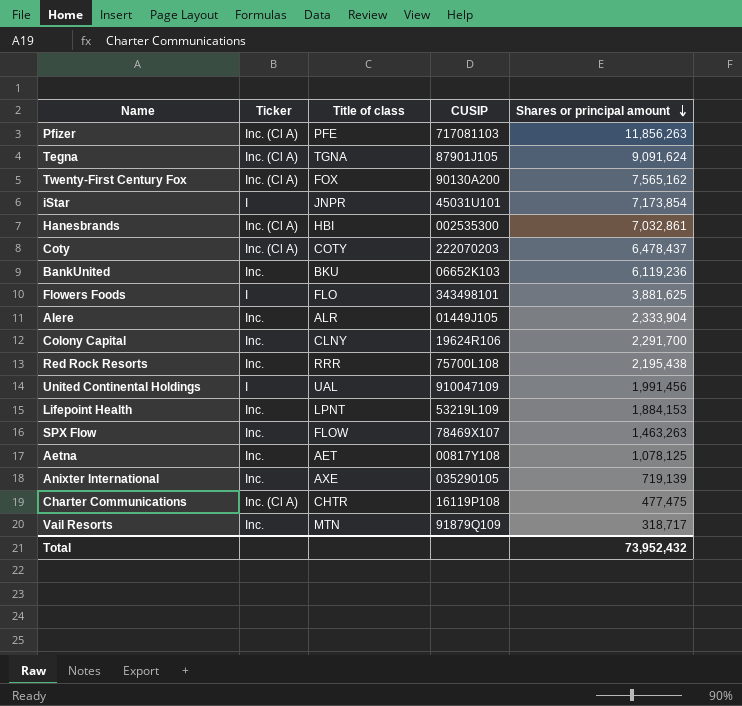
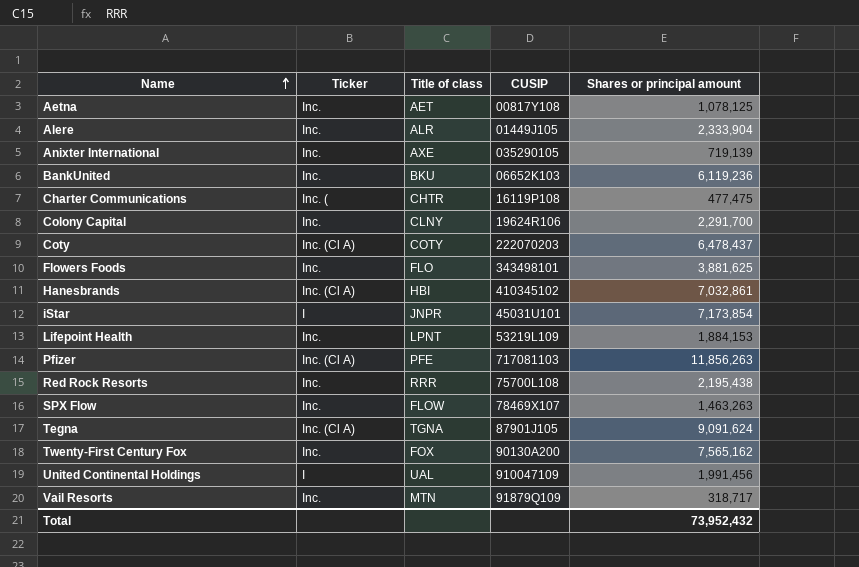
row order: Shares or principal amount descending -> Name ascending
Charter Communications | Ticker: Inc. (Cl A) -> Inc. (
Flowers Foods | Ticker: I -> Inc.
Hanesbrands | CUSIP: 002535300 -> 410345102
Twenty-First Century Fox | Ticker: Inc. (Cl A) -> Inc.

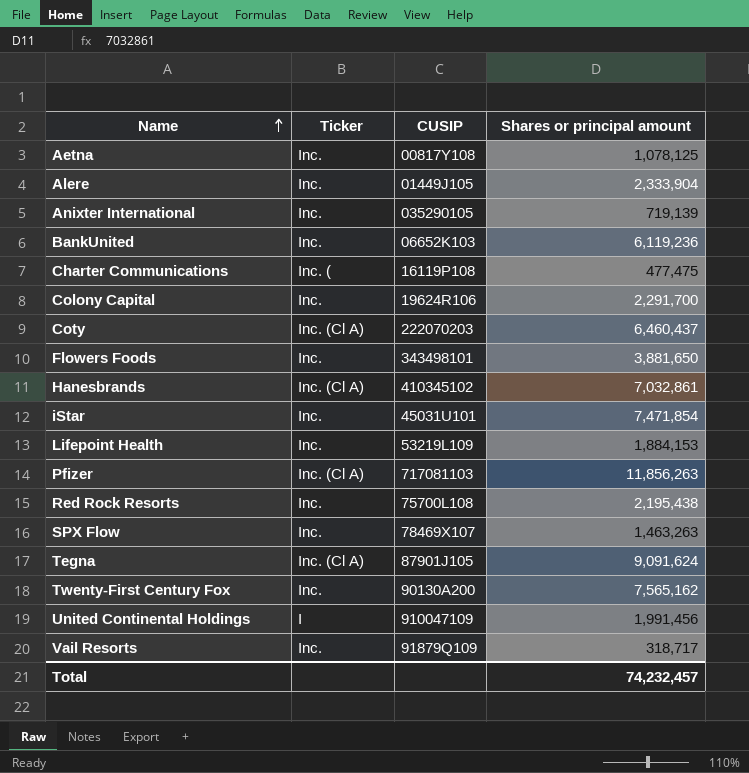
column Title of class | position: 3 -> none
Coty | Shares or principal amount: 6,478,437 -> 6,460,437
Flowers Foods | Shares or principal amount: 3,881,625 -> 3,881,650
iStar | Ticker: I -> Inc.
iStar | Shares or principal amount: 7,173,854 -> 7,471,854
Total | Shares or principal amount: 73,952,432 -> 74,232,457

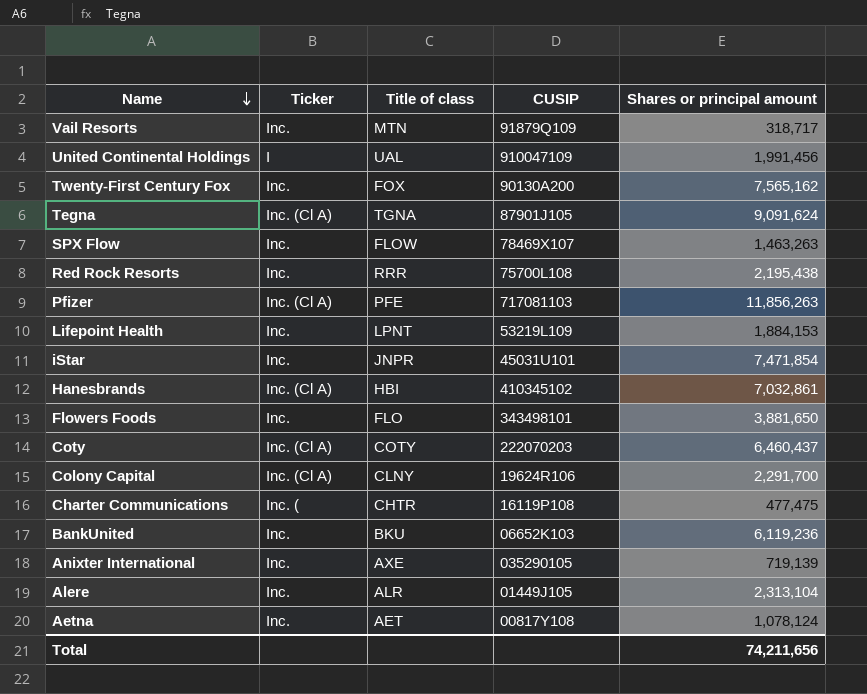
row order: Name ascending -> Name descending
column Title of class | position: none -> 3
Colony Capital | Ticker: Inc. -> Inc. (Cl A)
Alere | Shares or principal amount: 2,333,904 -> 2,313,104
Aetna | Shares or principal amount: 1,078,125 -> 1,078,124
Total | Shares or principal amount: 74,232,457 -> 74,211,656

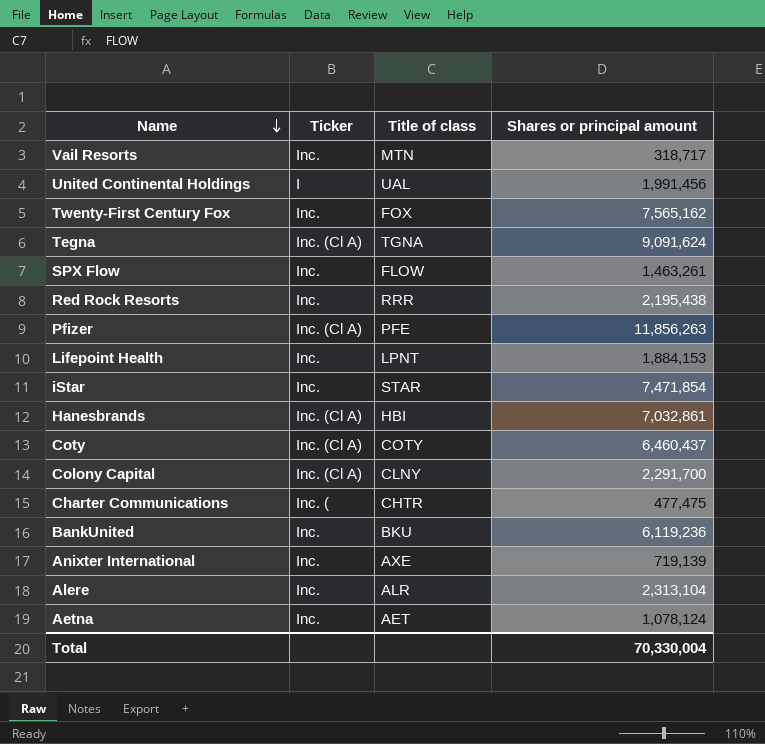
column CUSIP | position: 4 -> none
row Flowers Foods: Inc. | FLO | 343498101 | 3,881,650 -> none
SPX Flow | Shares or principal amount: 1,463,263 -> 1,463,261
iStar | Title of class: JNPR -> STAR
Total | Shares or principal amount: 74,211,656 -> 70,330,004

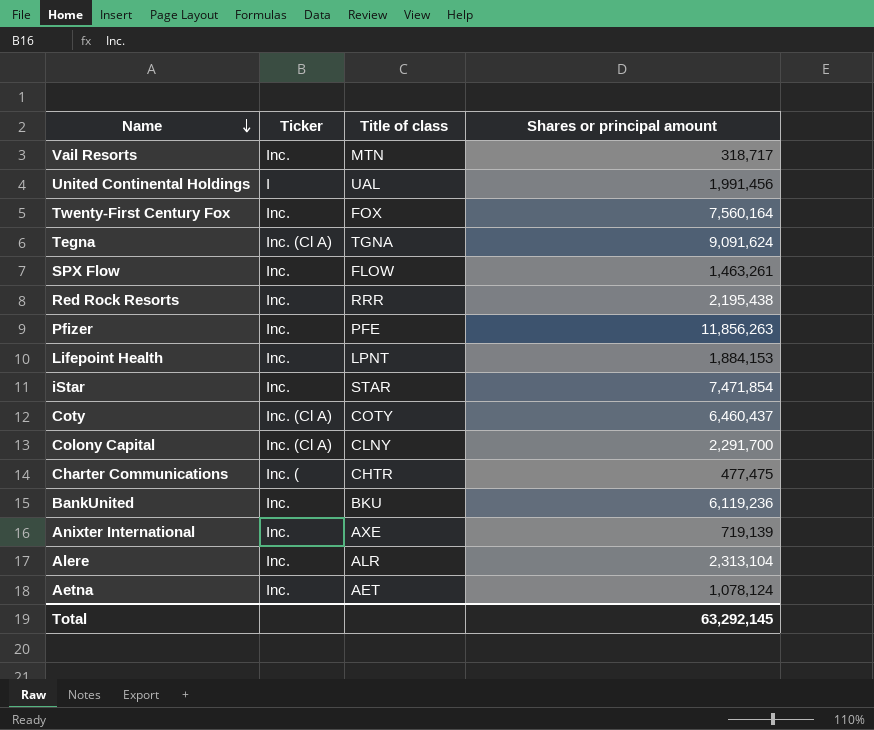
row Hanesbrands: Inc. (Cl A) | HBI | 7,032,861 -> none
Twenty-First Century Fox | Shares or principal amount: 7,565,162 -> 7,560,164
Pfizer | Ticker: Inc. (Cl A) -> Inc.
Total | Shares or principal amount: 70,330,004 -> 63,292,145

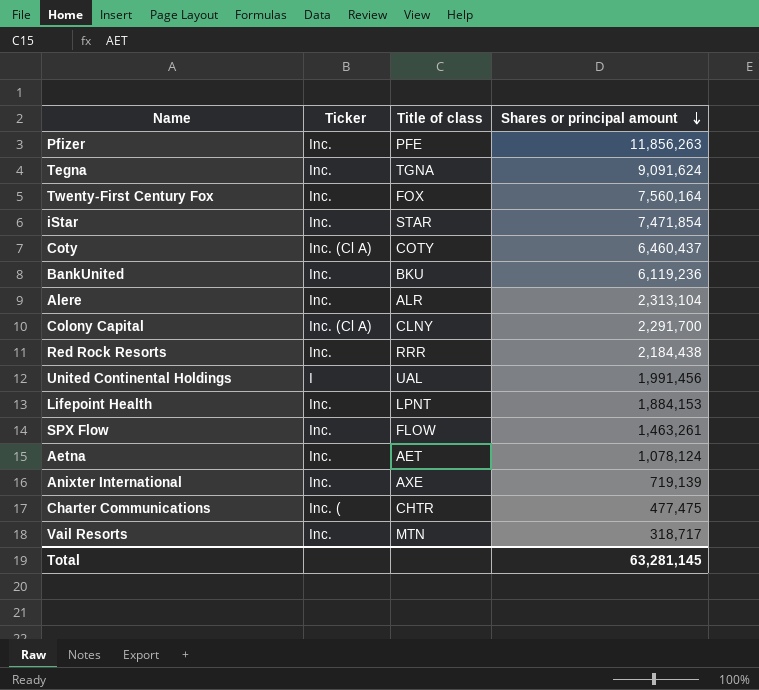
row order: Name descending -> Shares or principal amount descending
Tegna | Ticker: Inc. (Cl A) -> Inc.
Red Rock Resorts | Shares or principal amount: 2,195,438 -> 2,184,438
Total | Shares or principal amount: 63,292,145 -> 63,281,145

